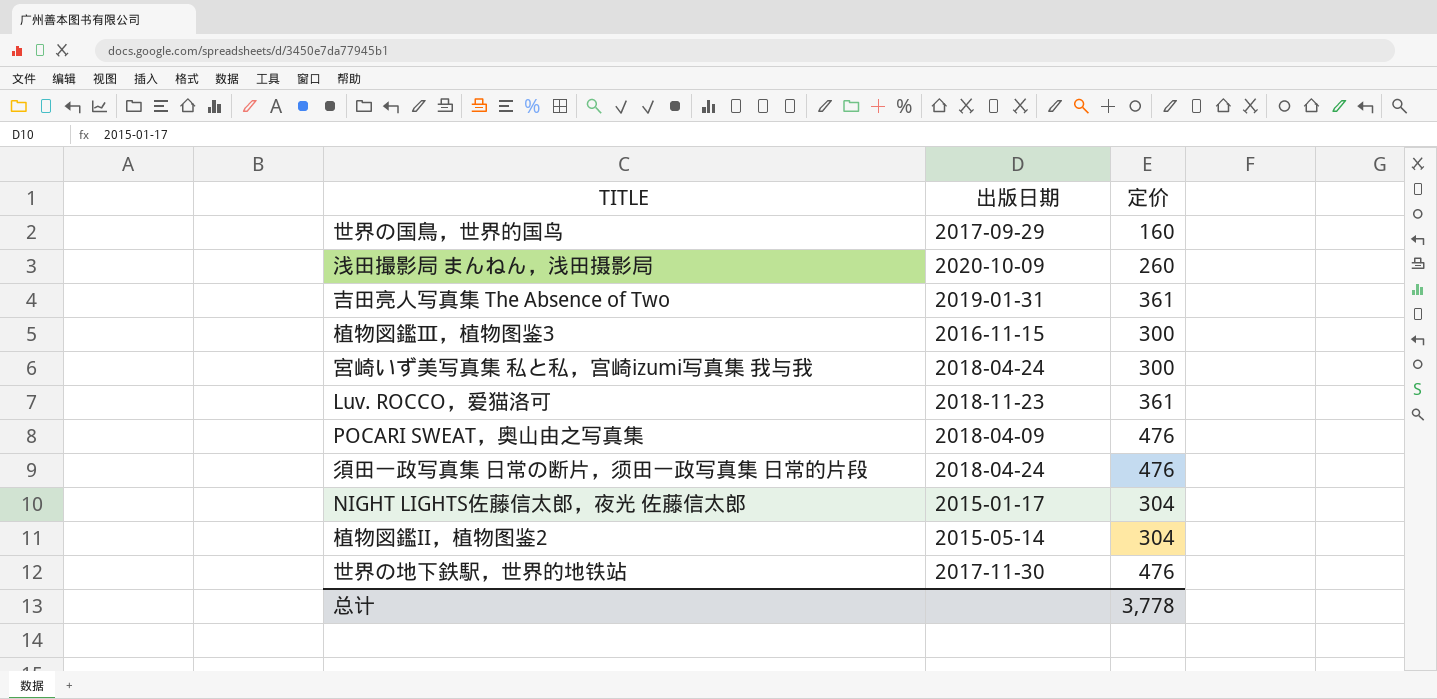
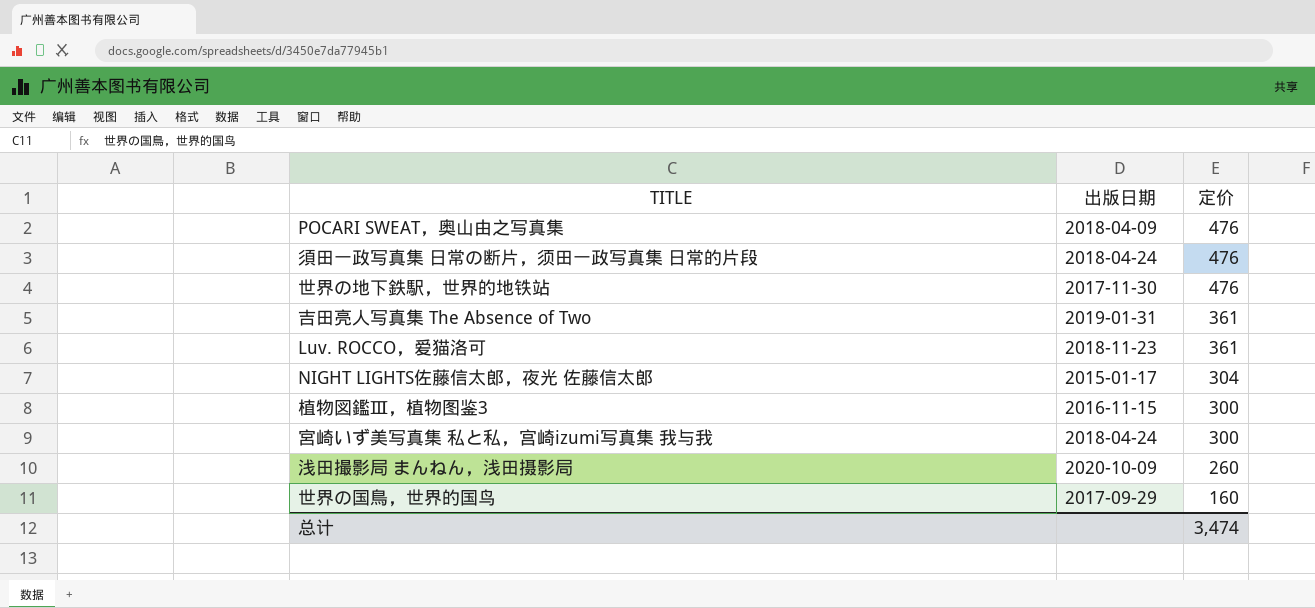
row order: none -> 定价 descending
row 植物図鑑II，植物图鉴2: 2015-05-14 | 304 -> none
总计 | 定价: 3,778 -> 3,474

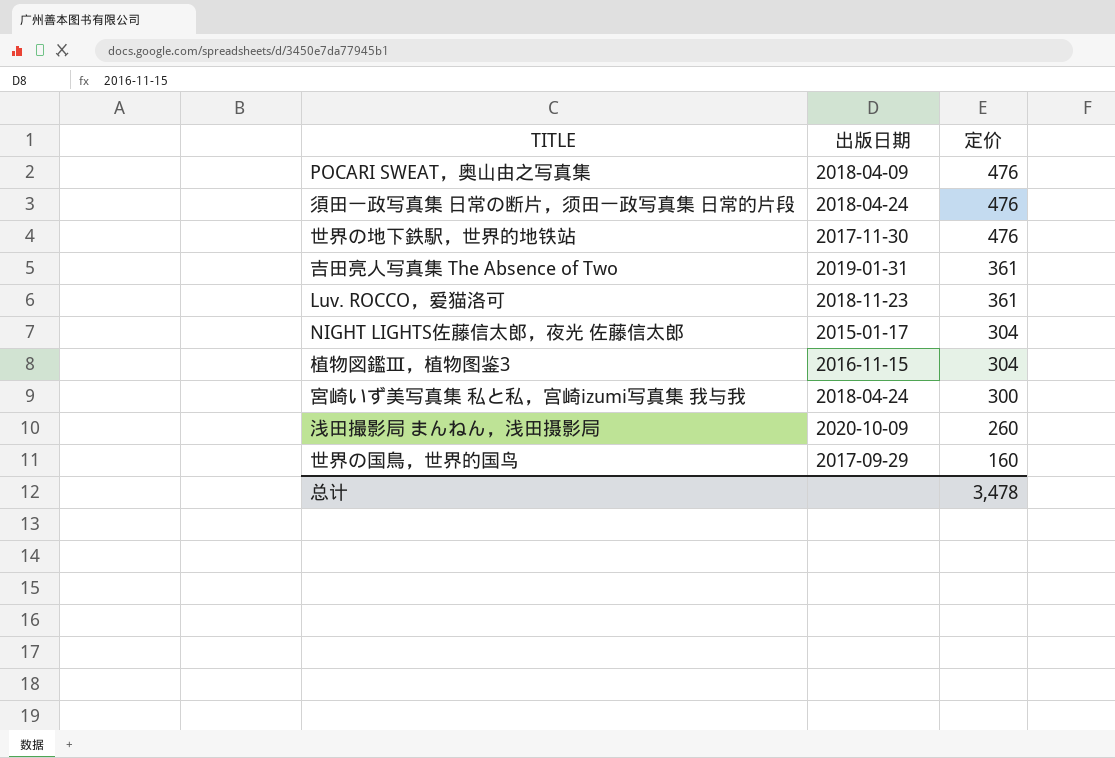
植物図鑑Ⅲ，植物图鉴3 | 定价: 300 -> 304
总计 | 定价: 3,474 -> 3,478

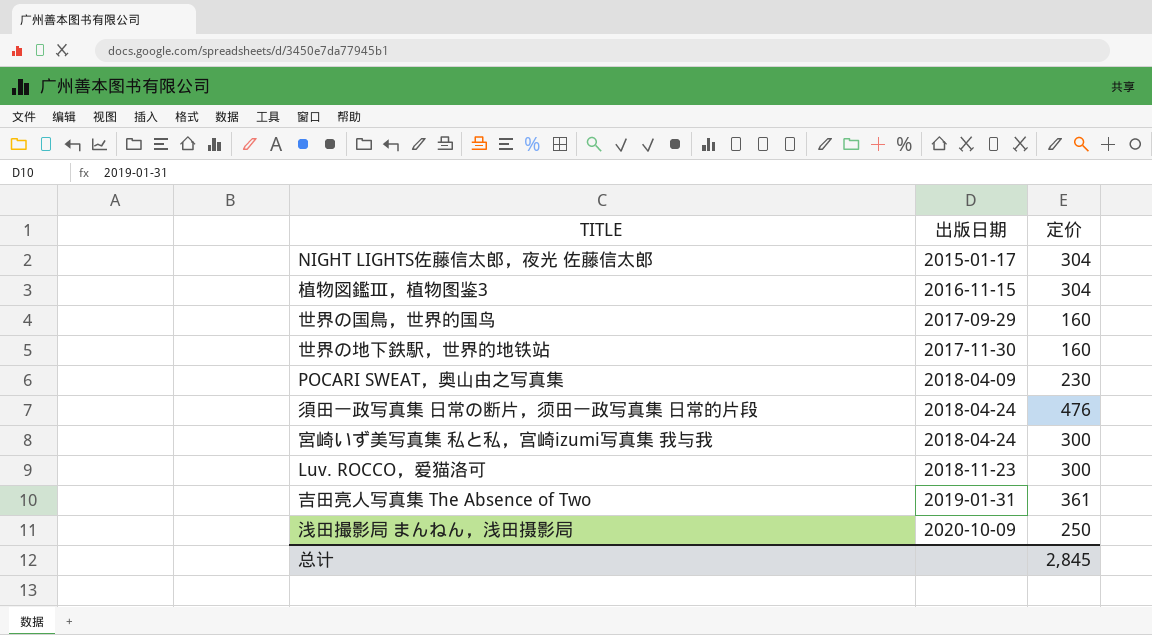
row order: 定价 descending -> 出版日期 ascending
世界の地下鉄駅，世界的地铁站 | 定价: 476 -> 160
POCARI SWEAT，奥山由之写真集 | 定价: 476 -> 230
Luv. ROCCO，爱猫洛可 | 定价: 361 -> 300
浅田撮影局 まんねん，浅田摄影局 | 定价: 260 -> 250
总计 | 定价: 3,478 -> 2,845

